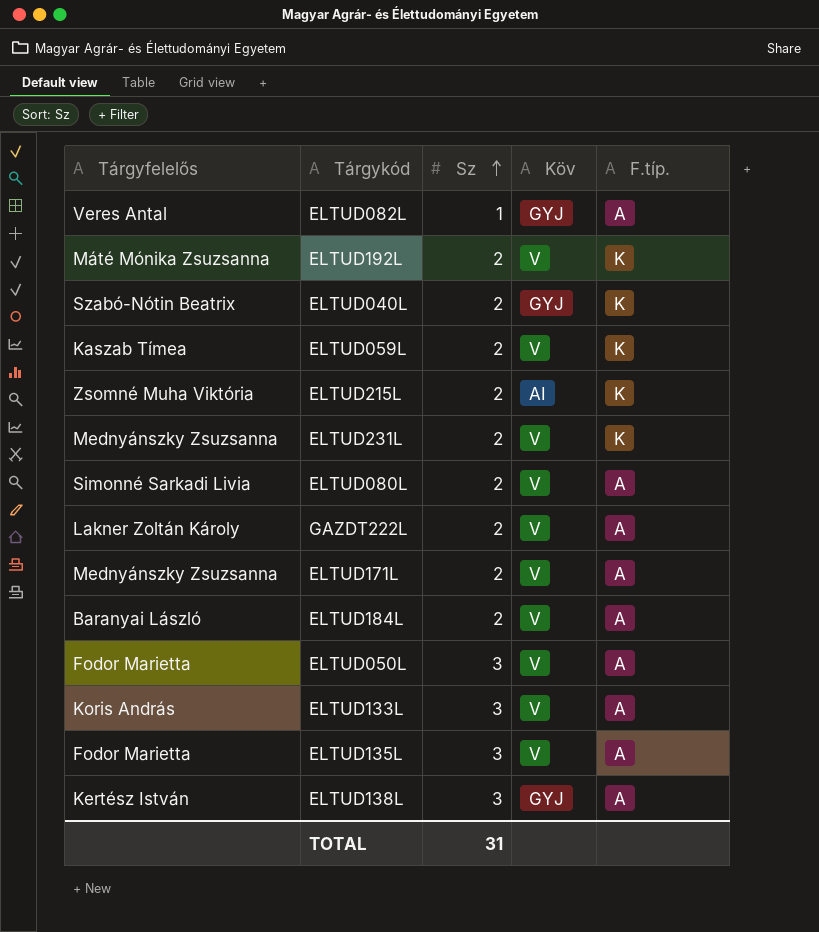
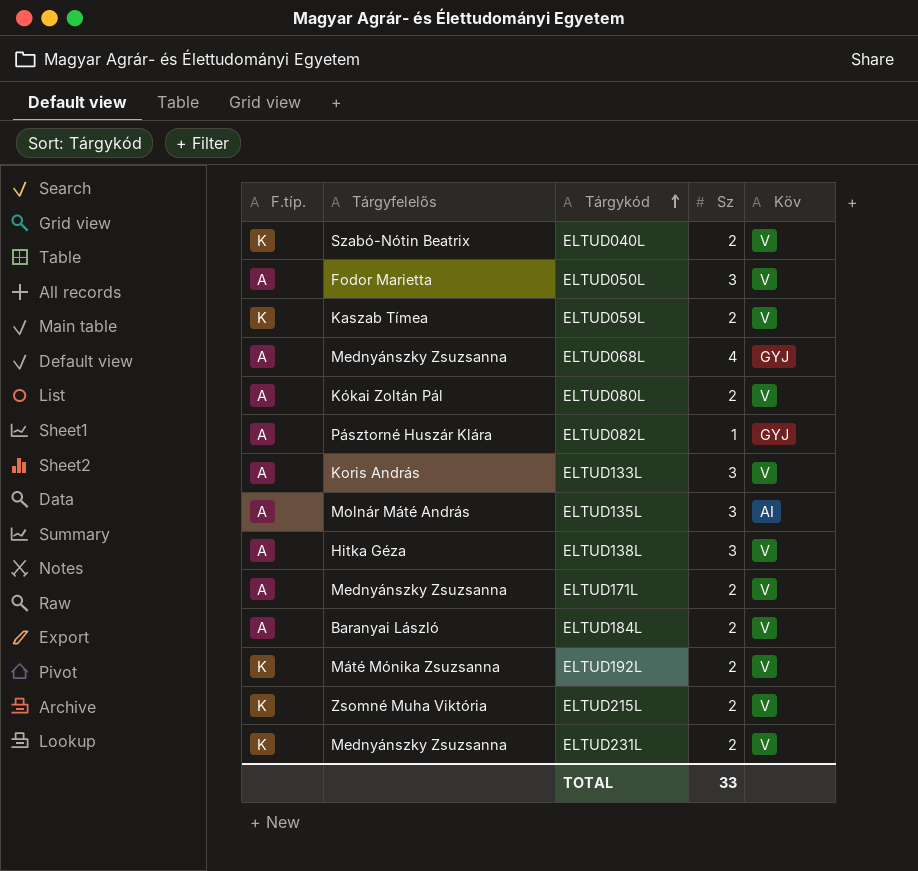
row order: Sz ascending -> Tárgykód ascending
column F.típ. | position: 5 -> 1
row GAZDT222L: Lakner Zoltán Károly | 2 | V | A -> none
ELTUD040L | Köv: GYJ -> V
row ELTUD068L: none -> A | Mednyánszky Zsuzsanna | 4 | GYJ
ELTUD080L | Tárgyfelelős: Simonné Sarkadi Livia -> Kókai Zoltán Pál
ELTUD082L | Tárgyfelelős: Veres Antal -> Pásztorné Huszár Klára
ELTUD135L | Tárgyfelelős: Fodor Marietta -> Molnár Máté András
ELTUD135L | Köv: V -> AI
ELTUD138L | Tárgyfelelős: Kertész István -> Hitka Géza
ELTUD138L | Köv: GYJ -> V
ELTUD215L | Köv: AI -> V
TOTAL | Sz: 31 -> 33

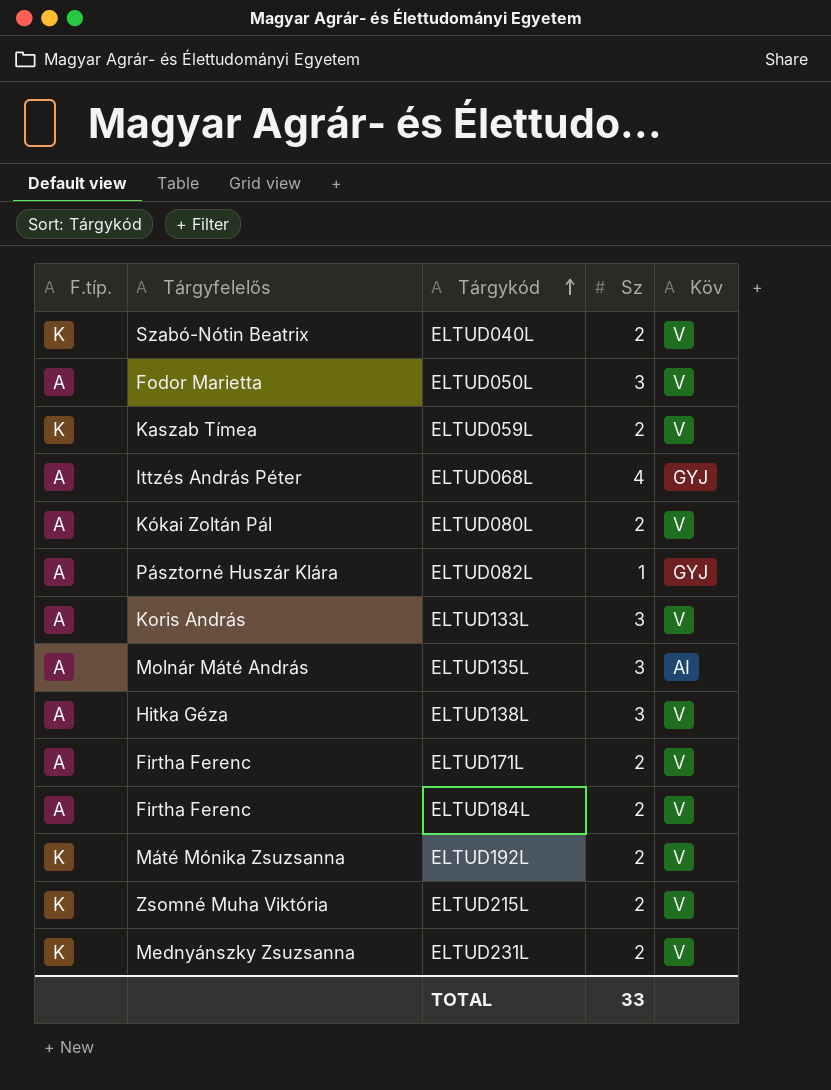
ELTUD068L | Tárgyfelelős: Mednyánszky Zsuzsanna -> Ittzés András Péter
ELTUD171L | Tárgyfelelős: Mednyánszky Zsuzsanna -> Firtha Ferenc
ELTUD184L | Tárgyfelelős: Baranyai László -> Firtha Ferenc

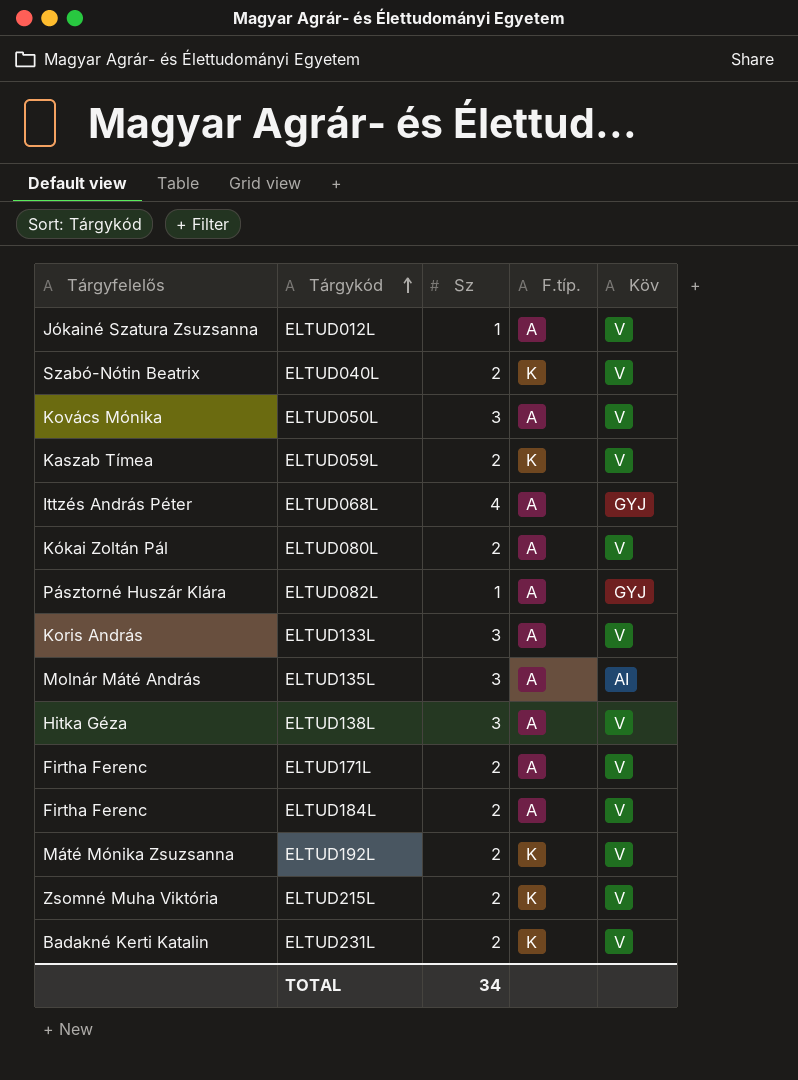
column F.típ. | position: 1 -> 4
row ELTUD012L: none -> Jókainé Szatura Zsuzsanna | 1 | A | V
ELTUD050L | Tárgyfelelős: Fodor Marietta -> Kovács Mónika
ELTUD231L | Tárgyfelelős: Mednyánszky Zsuzsanna -> Badakné Kerti Katalin
TOTAL | Sz: 33 -> 34

